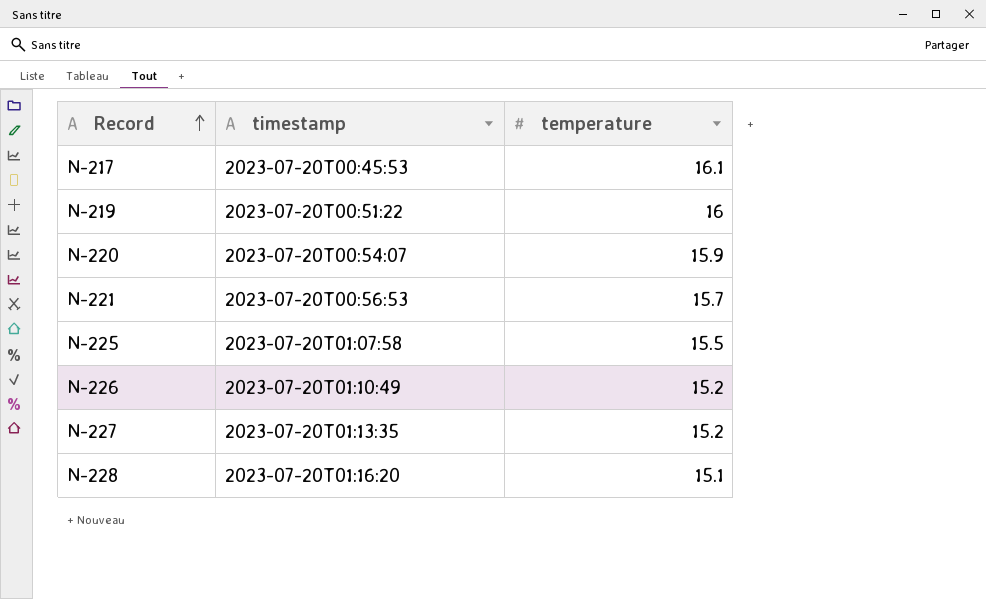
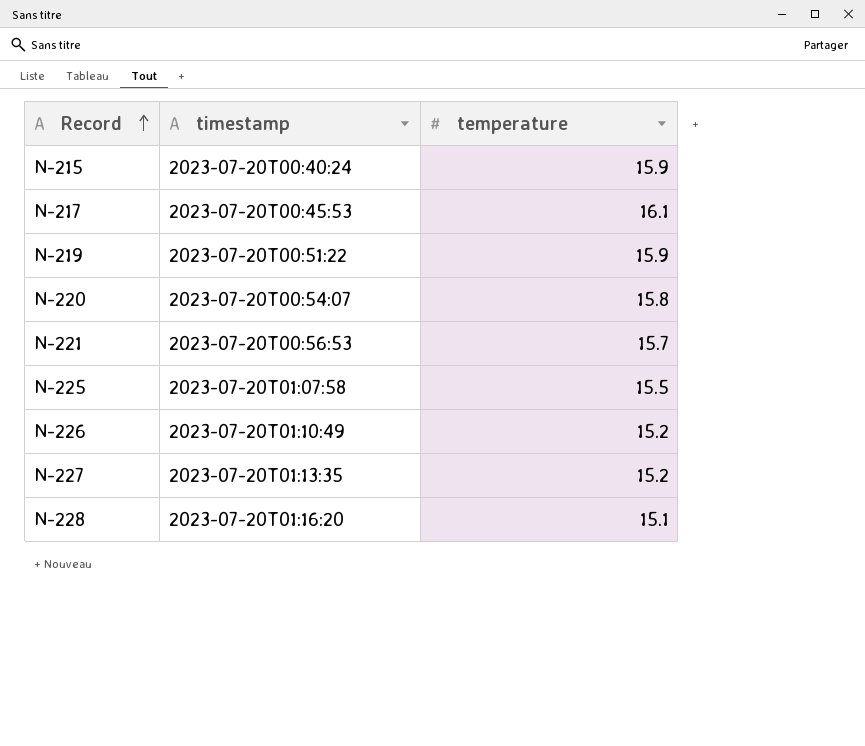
row N-215: none -> 2023-07-20T00:40:24 | 15.9
N-219 | temperature: 16 -> 15.9
N-220 | temperature: 15.9 -> 15.8

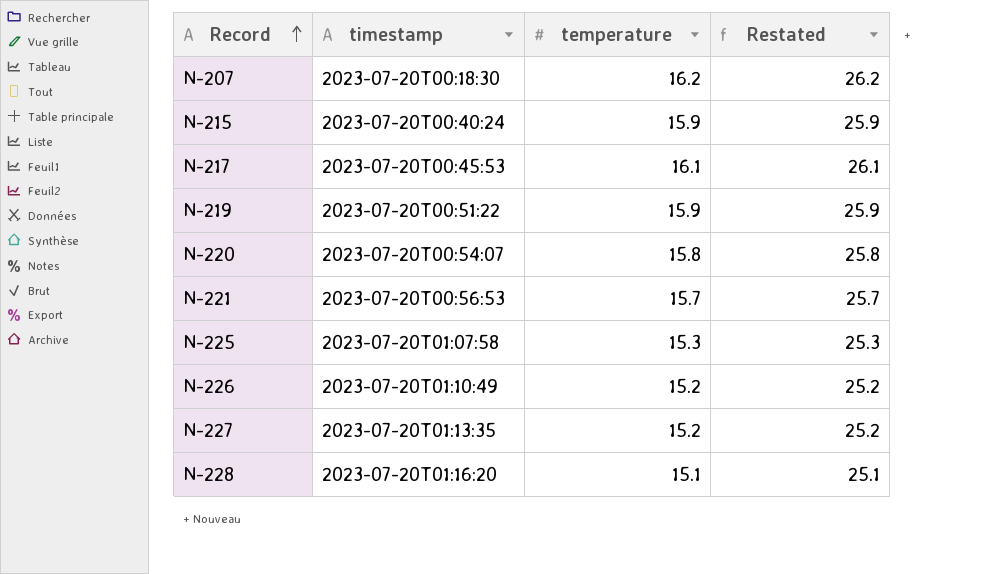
column Restated | formula: none -> [temperature] + 10
row N-207: none -> 2023-07-20T00:18:30 | 16.2 | 26.2
N-225 | temperature: 15.5 -> 15.3

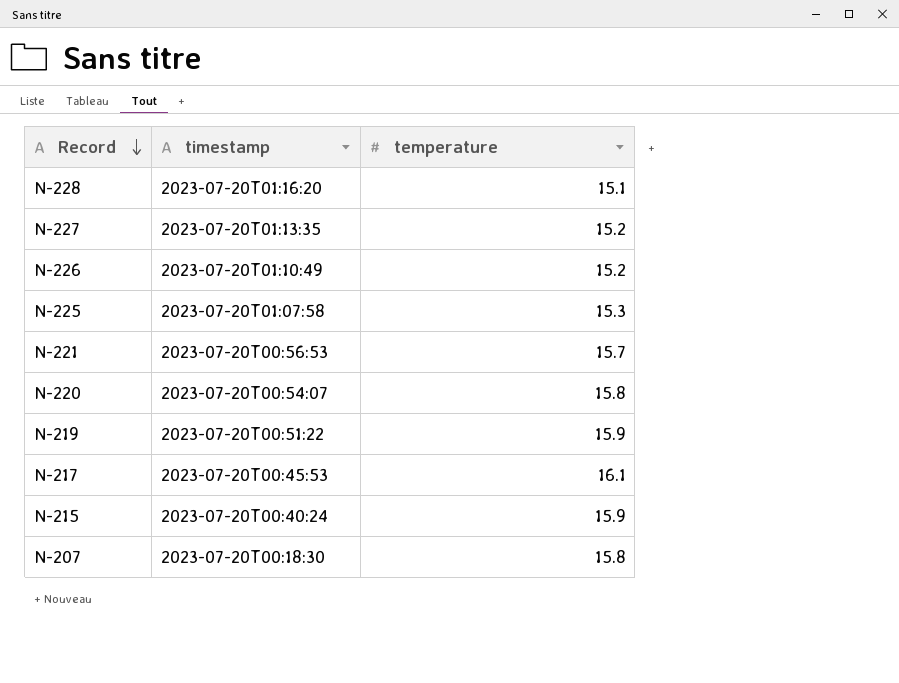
row order: Record ascending -> Record descending
column Restated | formula: [temperature] + 10 -> none
N-207 | temperature: 16.2 -> 15.8

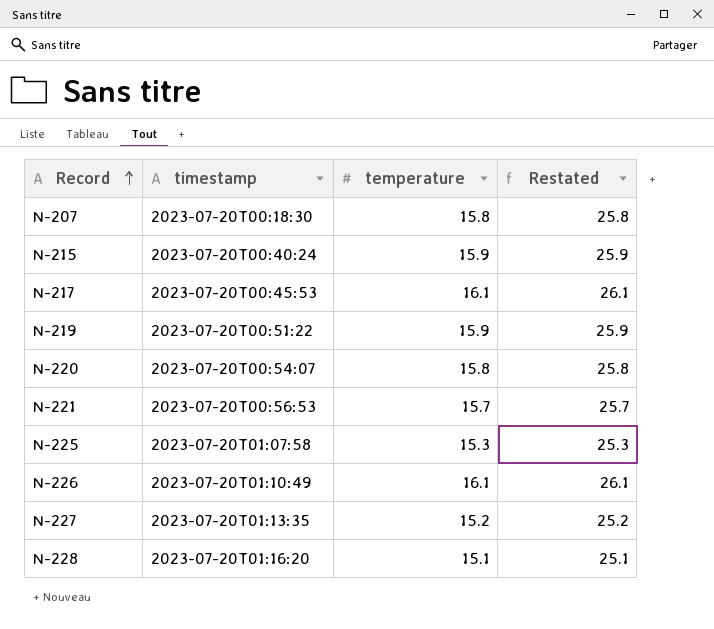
row order: Record descending -> Record ascending
column Restated | formula: none -> [temperature] + 10
N-226 | temperature: 15.2 -> 16.1

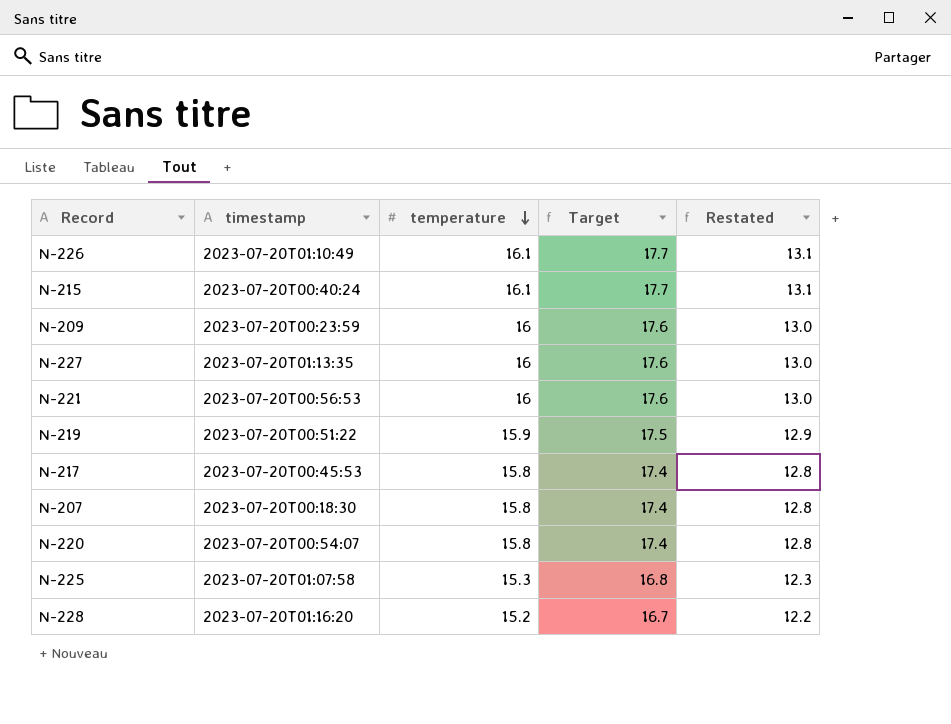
row order: Record ascending -> temperature descending
column Target | formula: none -> [temperature] * 1.1
column Restated | formula: [temperature] + 10 -> [temperature] - 3
N-215 | temperature: 15.9 -> 16.1
row N-209: none -> 2023-07-20T00:23:59 | 16 | 17.6 | 13.0
N-227 | temperature: 15.2 -> 16
N-221 | temperature: 15.7 -> 16
N-217 | temperature: 16.1 -> 15.8
N-228 | temperature: 15.1 -> 15.2

